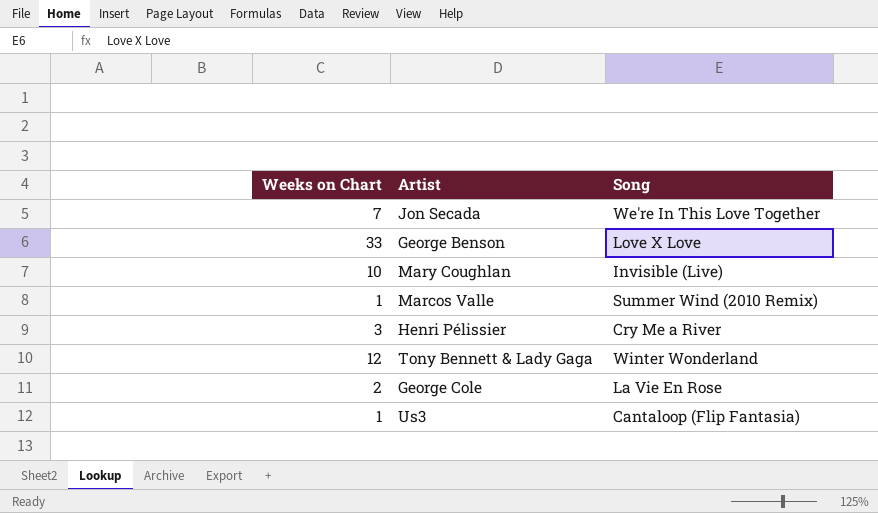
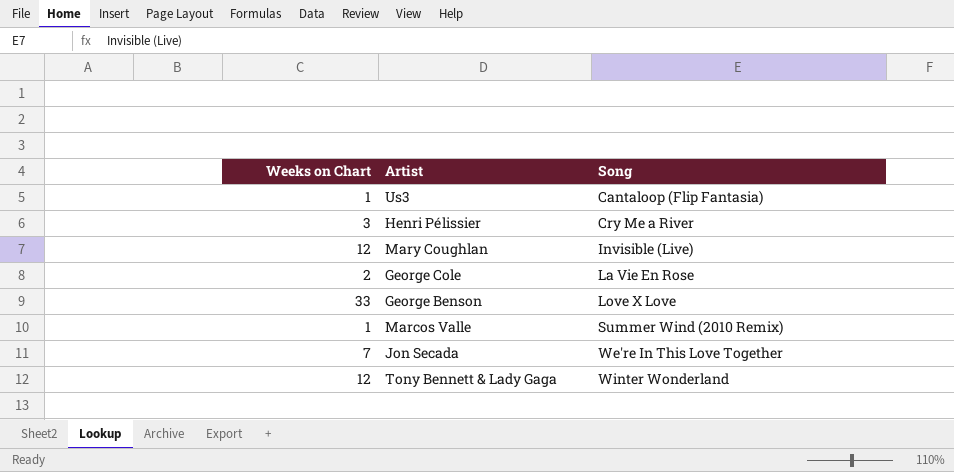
row order: none -> Song ascending
Mary Coughlan | Weeks on Chart: 10 -> 12

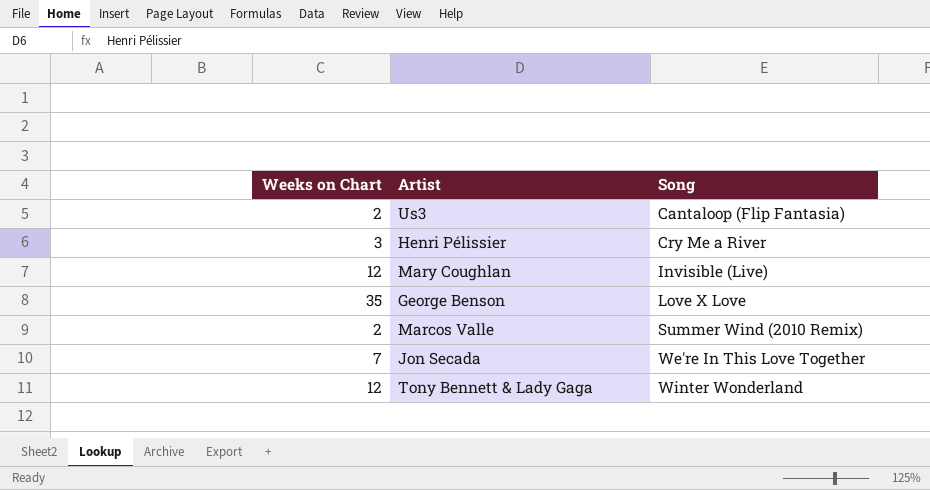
row George Cole: 2 | La Vie En Rose -> none
Us3 | Weeks on Chart: 1 -> 2
George Benson | Weeks on Chart: 33 -> 35
Marcos Valle | Weeks on Chart: 1 -> 2

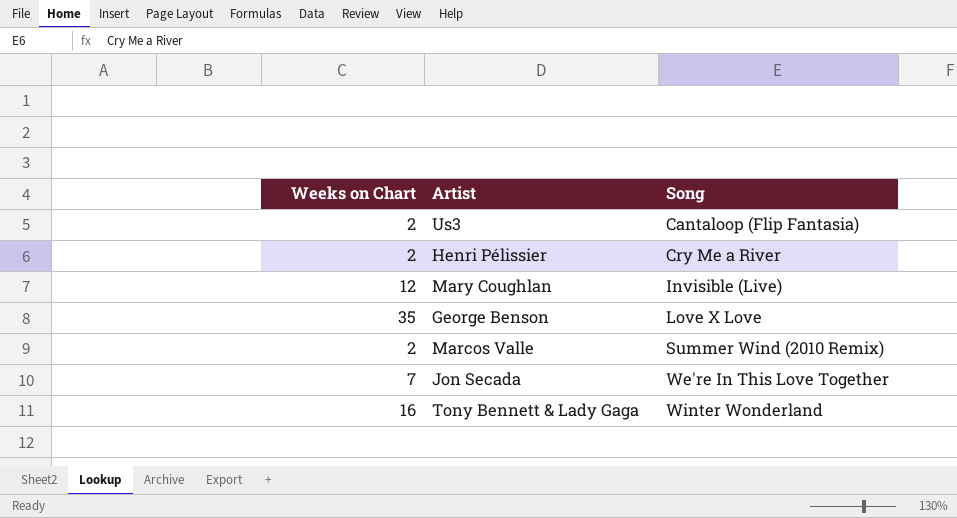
Henri Pélissier | Weeks on Chart: 3 -> 2
Tony Bennett & Lady Gaga | Weeks on Chart: 12 -> 16

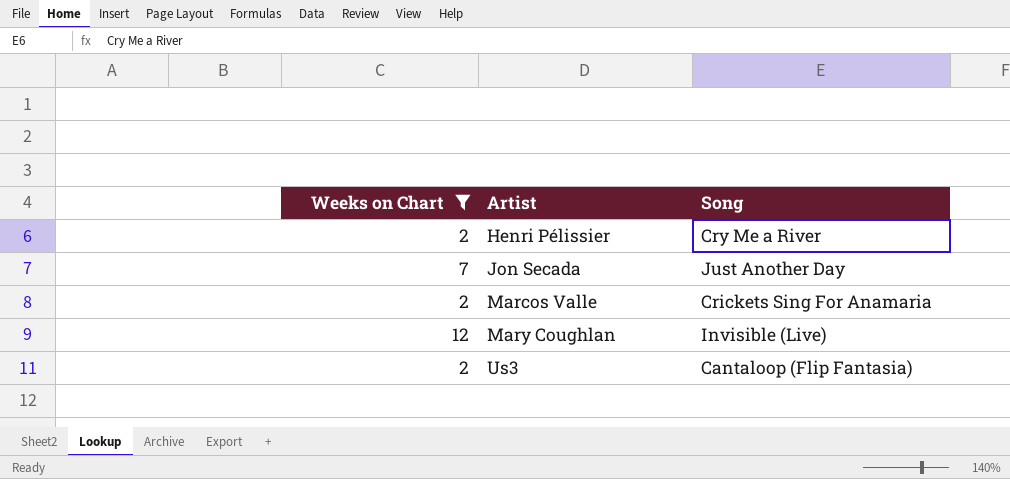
filter: none -> Weeks on Chart <= 12
row order: Song ascending -> Artist ascending
Jon Secada | Song: We're In This Love Together -> Just Another Day
Marcos Valle | Song: Summer Wind (2010 Remix) -> Crickets Sing For Anamaria

